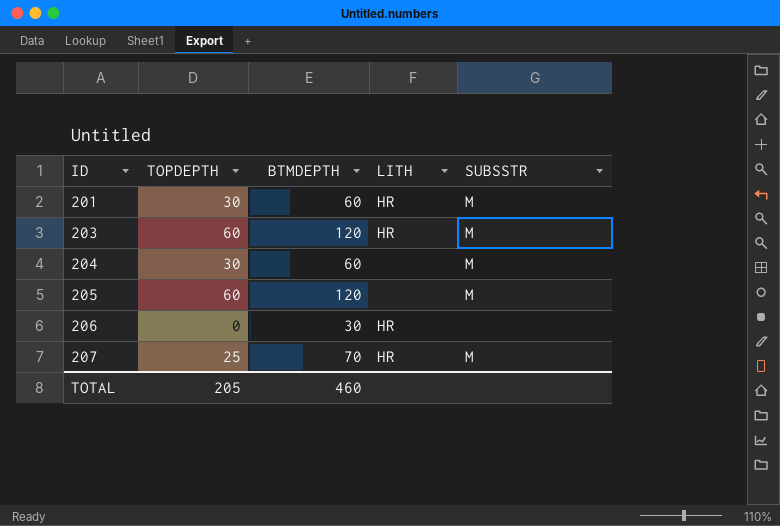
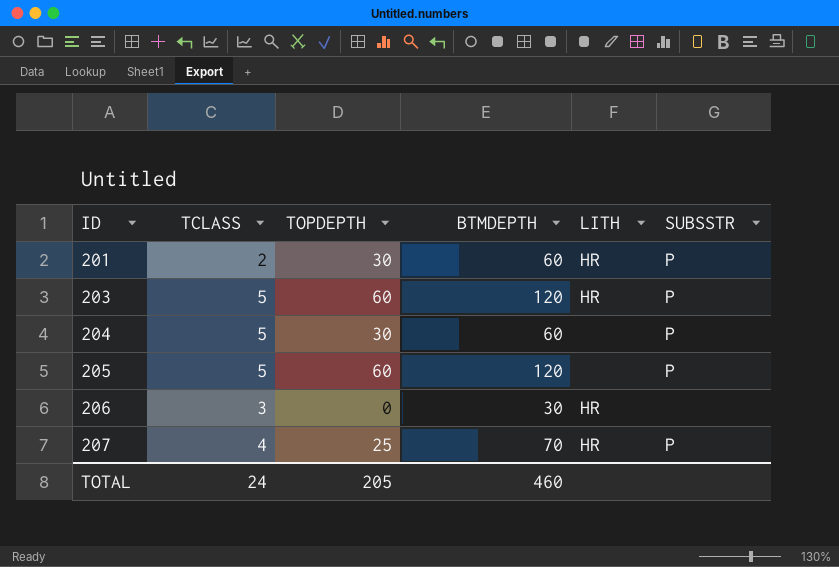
column TCLASS | position: none -> 2
201 | SUBSSTR: M -> P
203 | SUBSSTR: M -> P
204 | SUBSSTR: M -> P
205 | SUBSSTR: M -> P
207 | SUBSSTR: M -> P

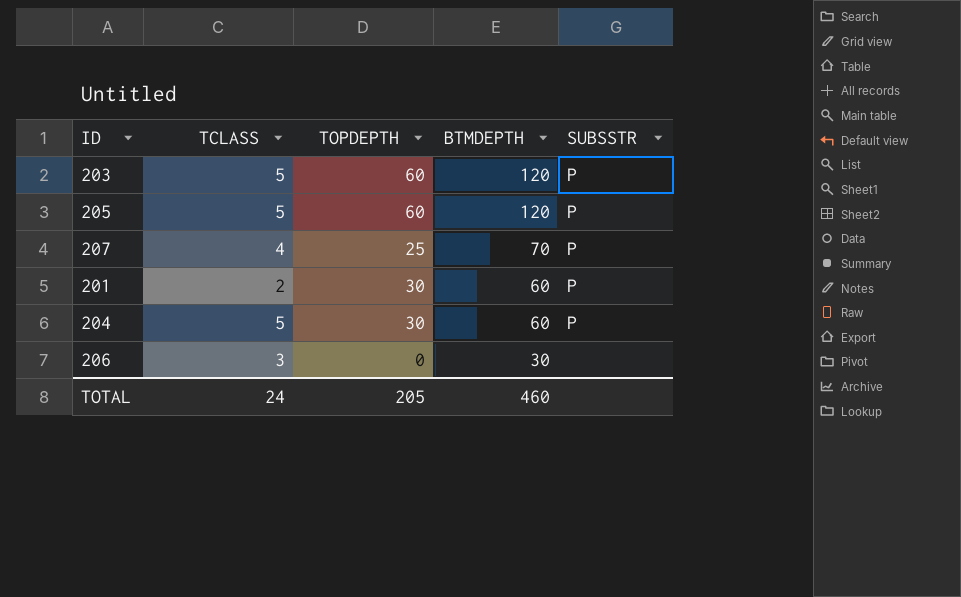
row order: ID ascending -> BTMDEPTH descending
column LITH | position: 5 -> none

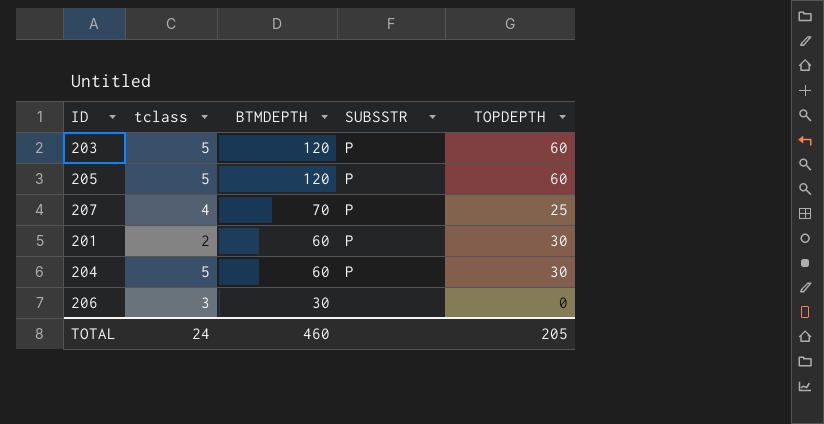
column name: TCLASS -> tclass
column TOPDEPTH | position: 3 -> 5

